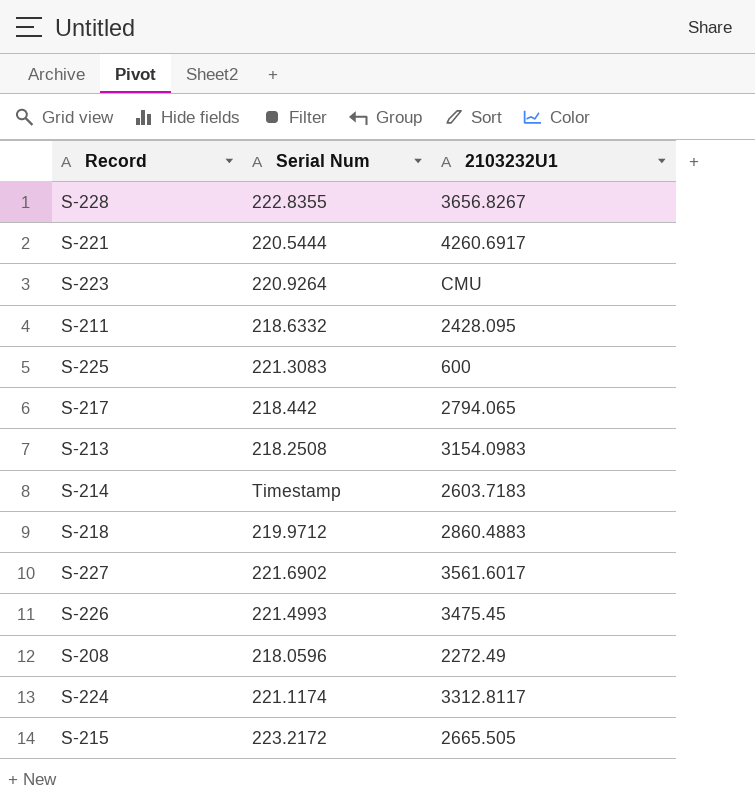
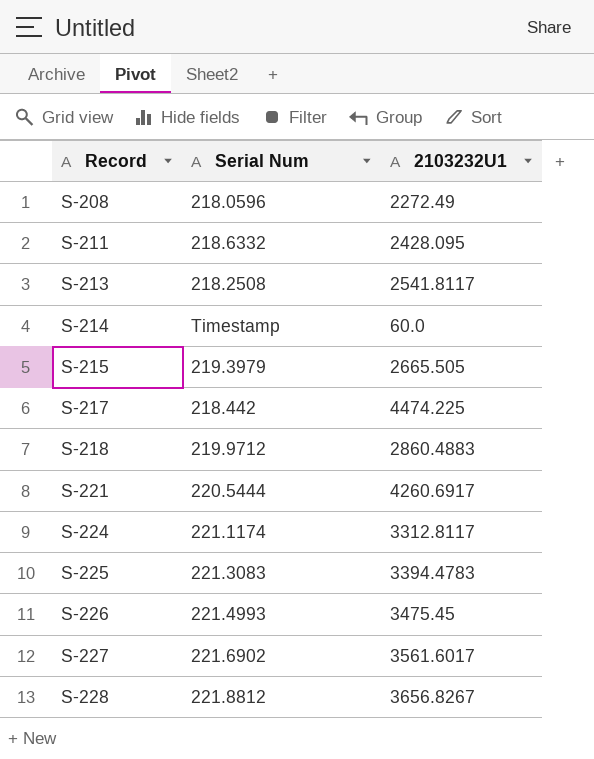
row order: none -> Record ascending
row S-223: 220.9264 | CMU -> none
S-213 | 2103232U1: 3154.0983 -> 2541.8117
S-214 | 2103232U1: 2603.7183 -> 60.0
S-215 | Serial Num: 223.2172 -> 219.3979
S-217 | 2103232U1: 2794.065 -> 4474.225
S-225 | 2103232U1: 600 -> 3394.4783
S-228 | Serial Num: 222.8355 -> 221.8812

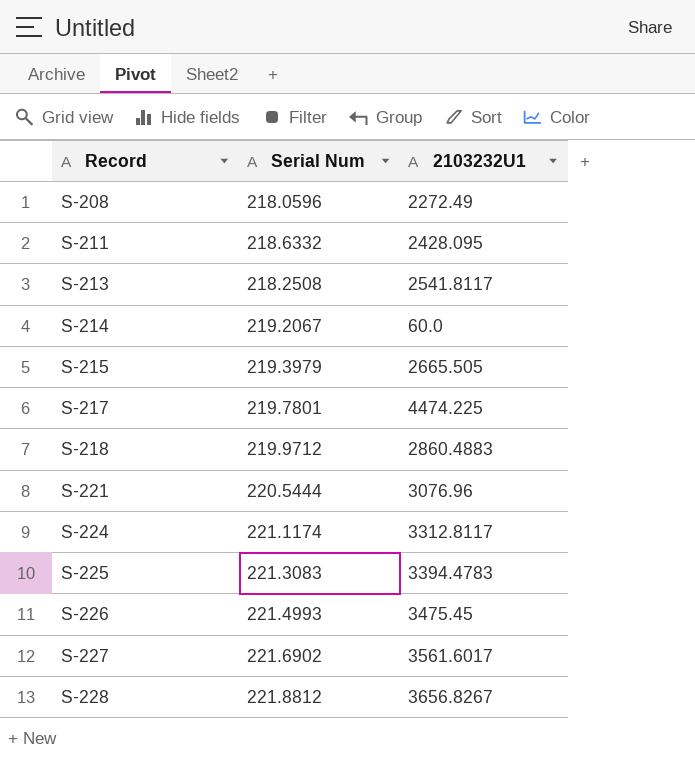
S-214 | Serial Num: Timestamp -> 219.2067
S-217 | Serial Num: 218.442 -> 219.7801
S-221 | 2103232U1: 4260.6917 -> 3076.96

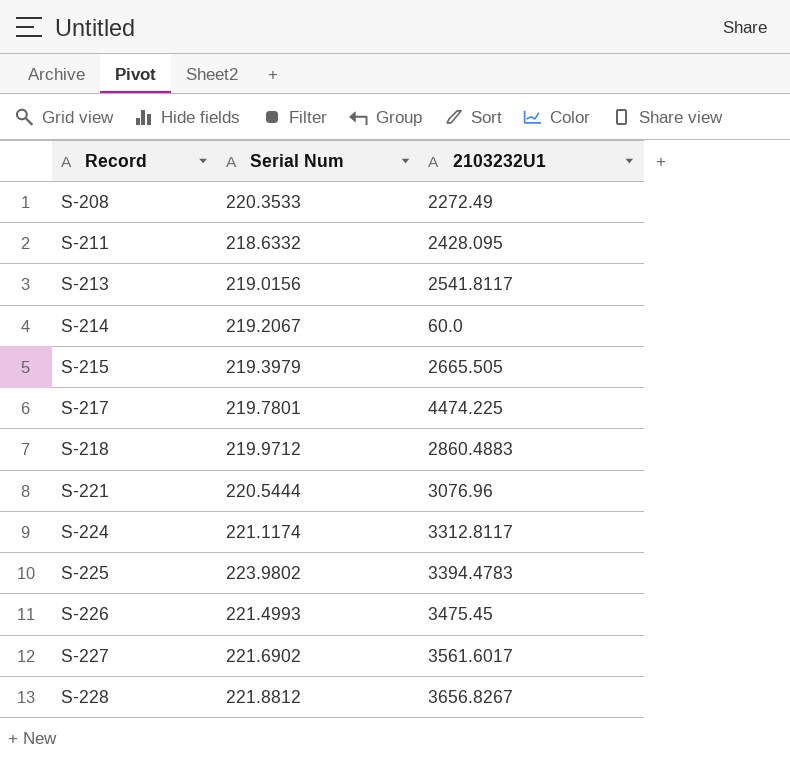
S-208 | Serial Num: 218.0596 -> 220.3533
S-213 | Serial Num: 218.2508 -> 219.0156
S-225 | Serial Num: 221.3083 -> 223.9802

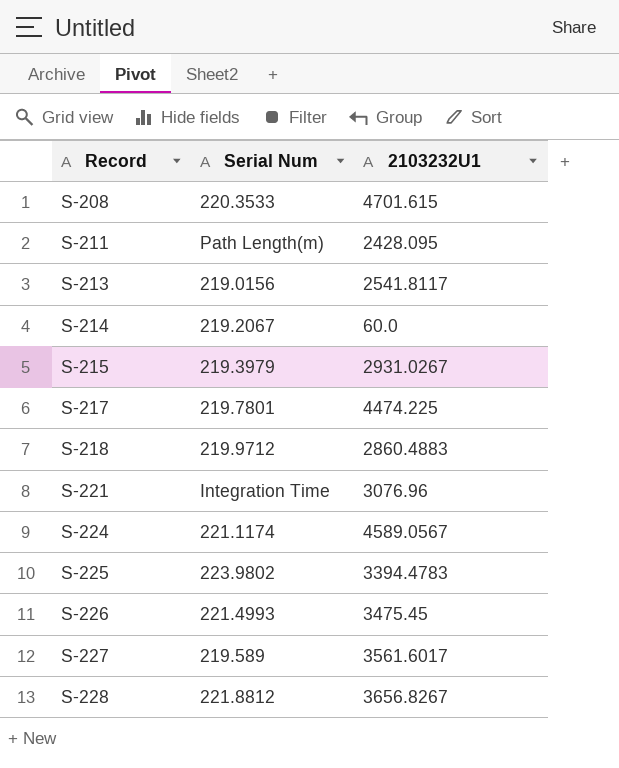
S-208 | 2103232U1: 2272.49 -> 4701.615
S-211 | Serial Num: 218.6332 -> Path Length(m)
S-215 | 2103232U1: 2665.505 -> 2931.0267
S-221 | Serial Num: 220.5444 -> Integration Time
S-224 | 2103232U1: 3312.8117 -> 4589.0567
S-227 | Serial Num: 221.6902 -> 219.589

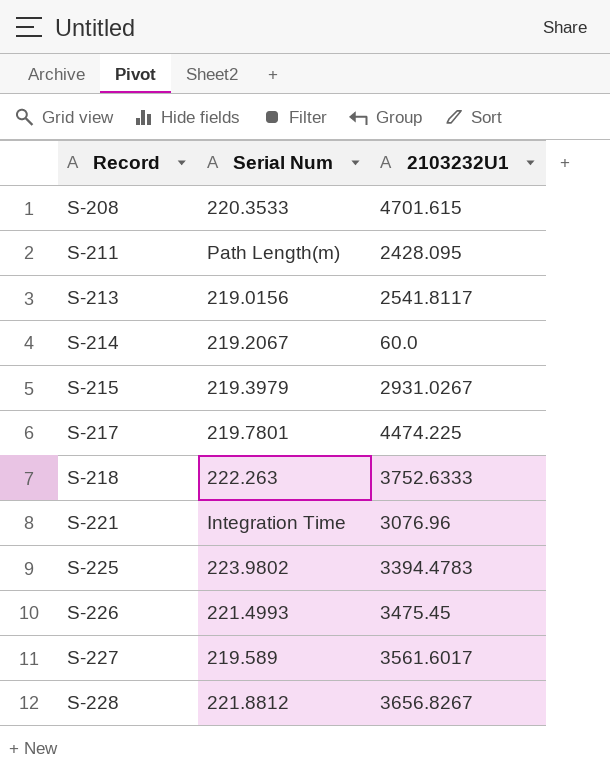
row S-224: 221.1174 | 4589.0567 -> none
S-218 | Serial Num: 219.9712 -> 222.263
S-218 | 2103232U1: 2860.4883 -> 3752.6333

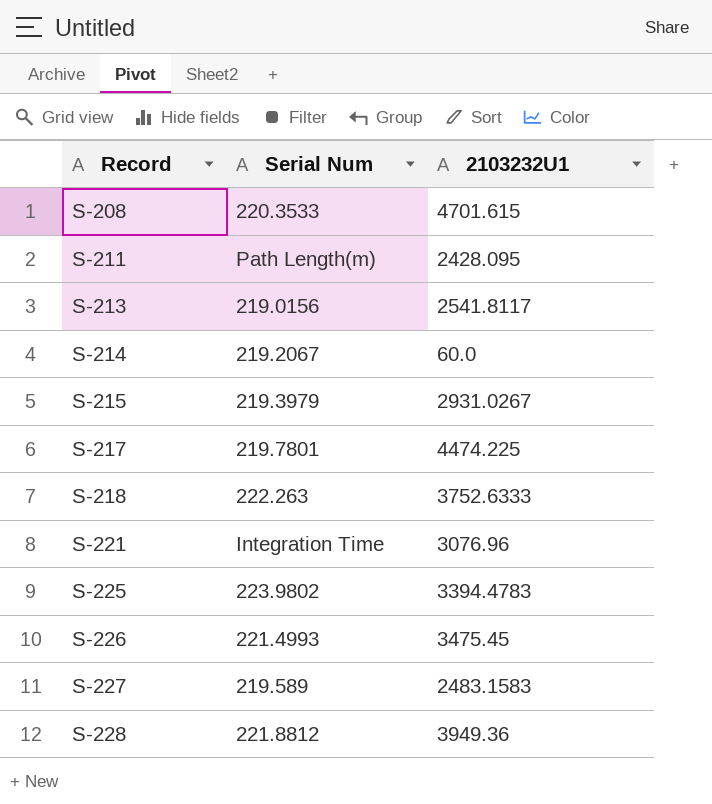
S-227 | 2103232U1: 3561.6017 -> 2483.1583
S-228 | 2103232U1: 3656.8267 -> 3949.36

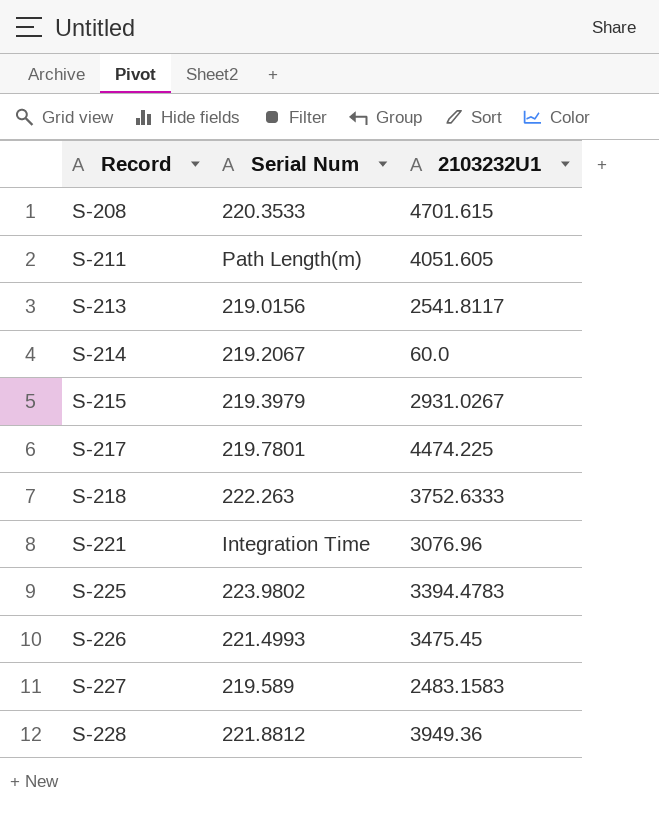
S-211 | 2103232U1: 2428.095 -> 4051.605

